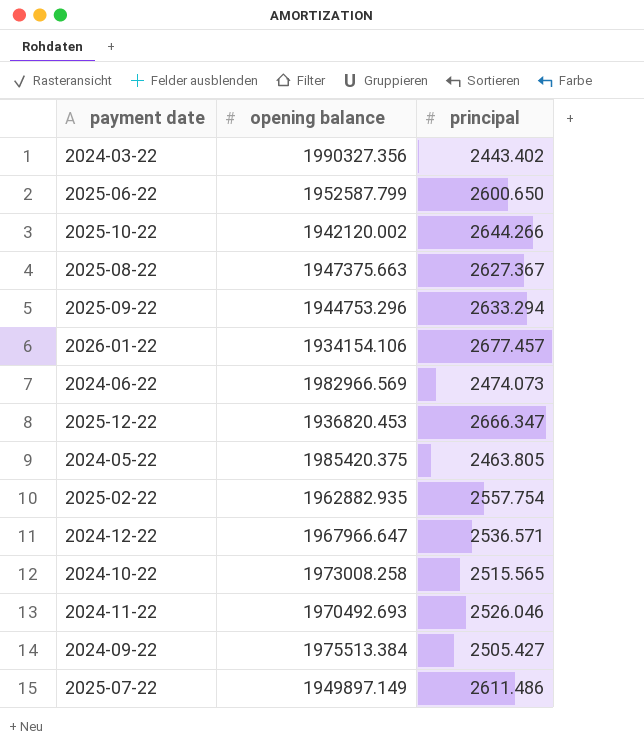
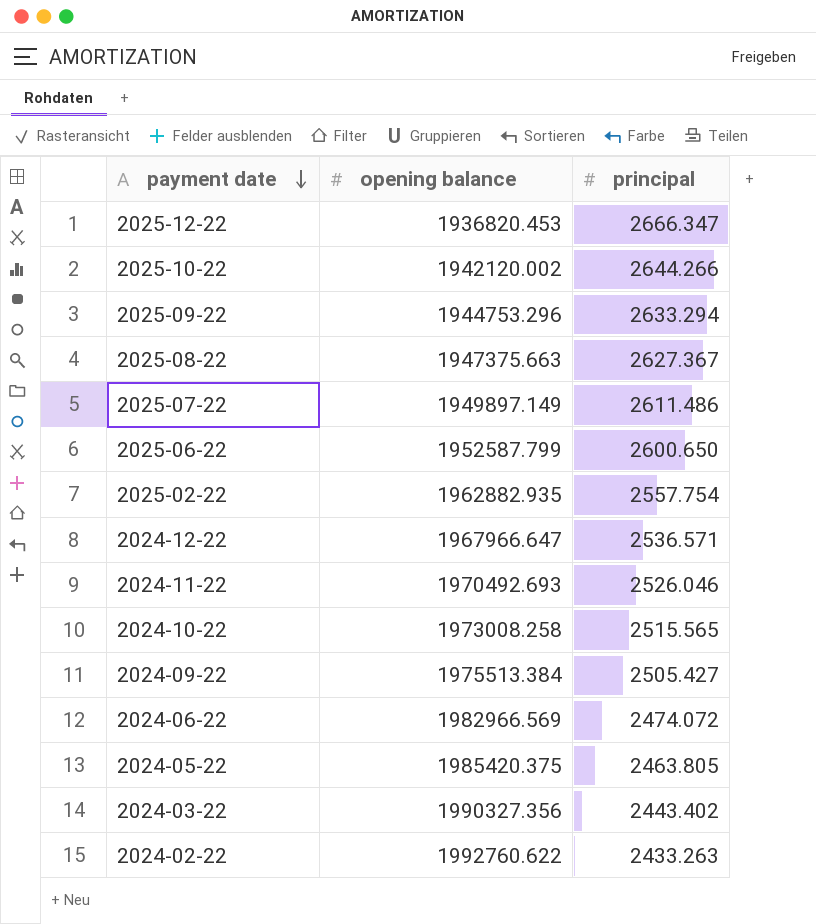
row order: none -> payment date descending
row 2026-01-22: 1934154.106 | 2677.457 -> none
2024-06-22 | principal: 2474.073 -> 2474.072
row 2024-02-22: none -> 1992760.622 | 2433.263

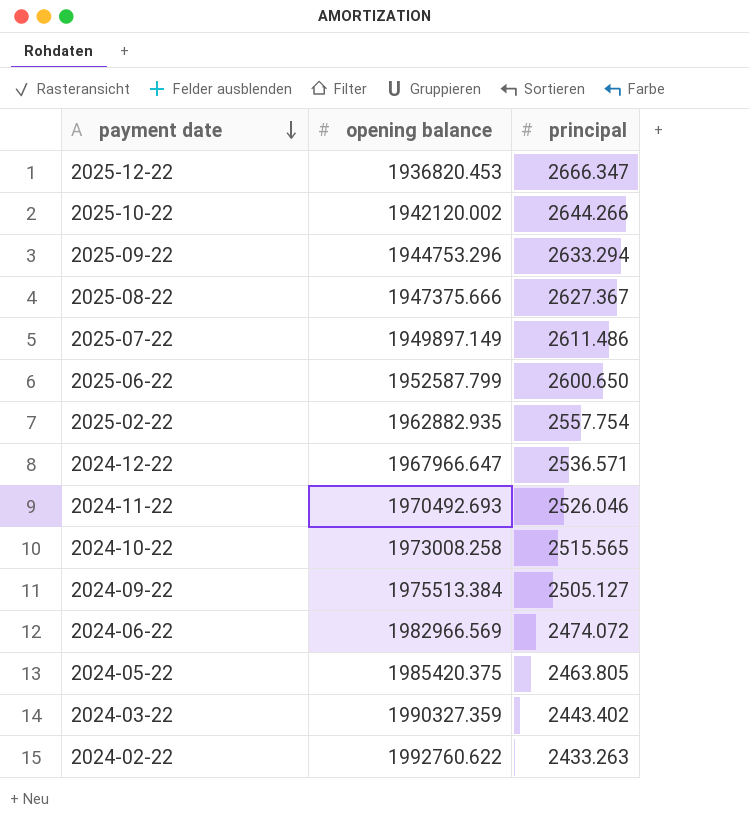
2025-08-22 | opening balance: 1947375.663 -> 1947375.666
2024-09-22 | principal: 2505.427 -> 2505.127
2024-03-22 | opening balance: 1990327.356 -> 1990327.359

